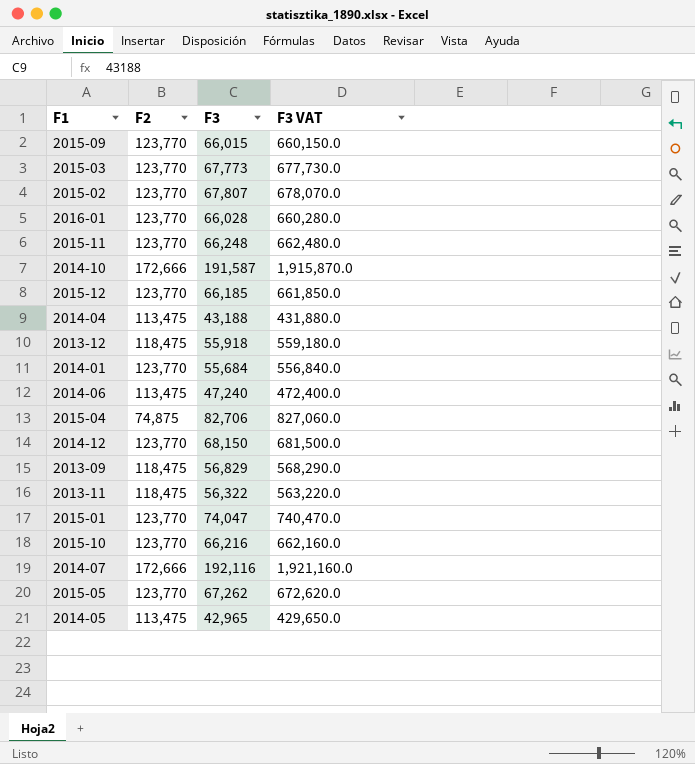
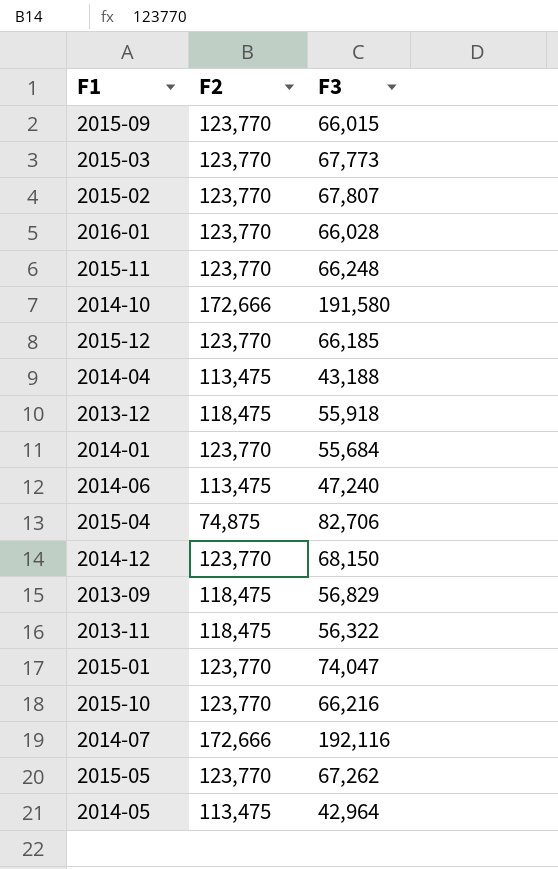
column F3 VAT | formula: [F3] * 10 -> none
2014-10 | F3: 191,587 -> 191,580
2014-05 | F3: 42,965 -> 42,964

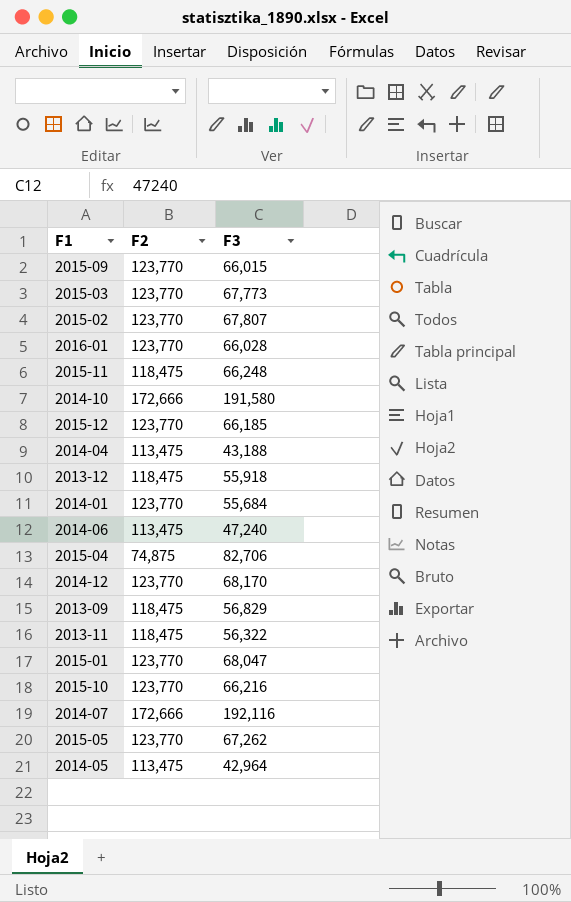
2015-11 | F2: 123,770 -> 118,475
2014-12 | F3: 68,150 -> 68,170
2015-01 | F3: 74,047 -> 68,047

